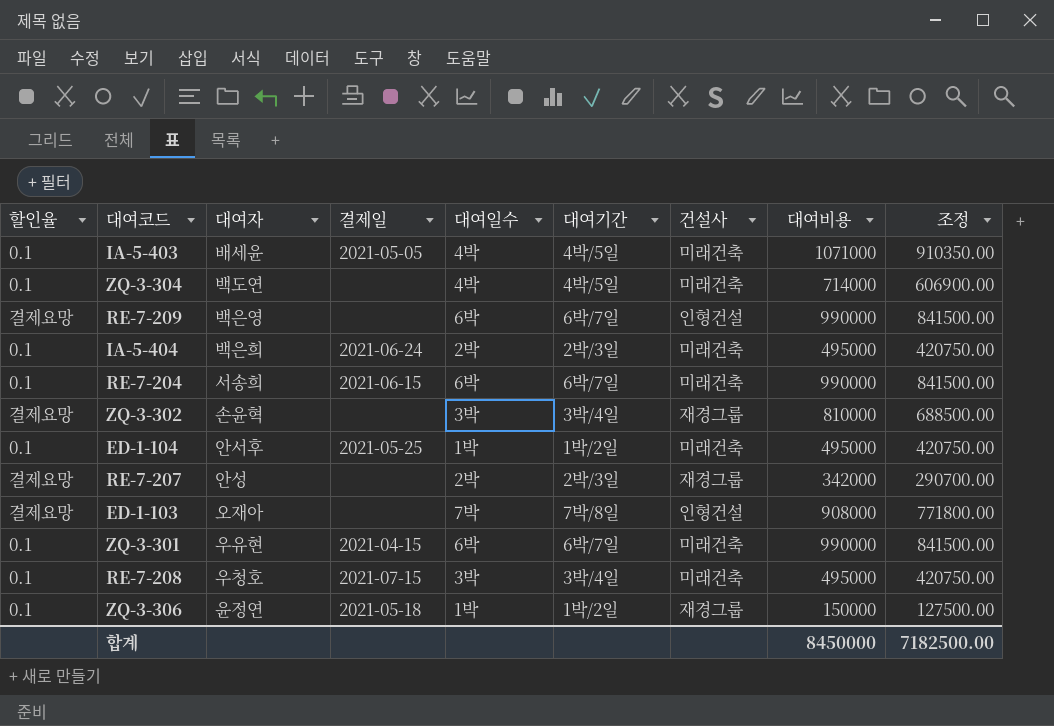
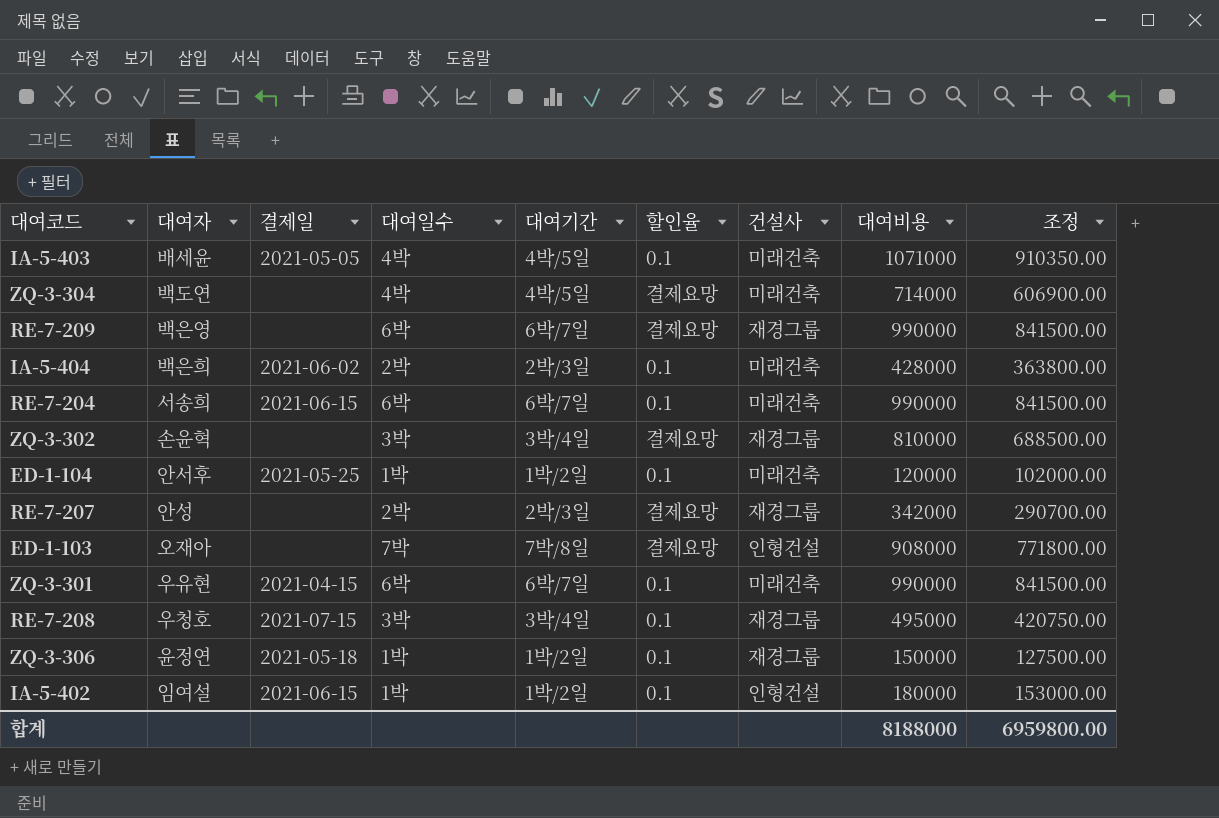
column 할인율 | position: 1 -> 6
ZQ-3-304 | 할인율: 0.1 -> 결제요망
RE-7-209 | 건설사: 인형건설 -> 재경그룹
IA-5-404 | 결제일: 2021-06-24 -> 2021-06-02
IA-5-404 | 대여비용: 495000 -> 428000
IA-5-404 | 조정: 420750.00 -> 363800.00
ED-1-104 | 대여비용: 495000 -> 120000
ED-1-104 | 조정: 420750.00 -> 102000.00
RE-7-208 | 건설사: 미래건축 -> 재경그룹
row IA-5-402: none -> 임여설 | 2021-06-15 | 1박 | 1박/2일 | 0.1 | 인형건설 | 180000 | 153000.00
합계 | 대여비용: 8450000 -> 8188000
합계 | 조정: 7182500.00 -> 6959800.00

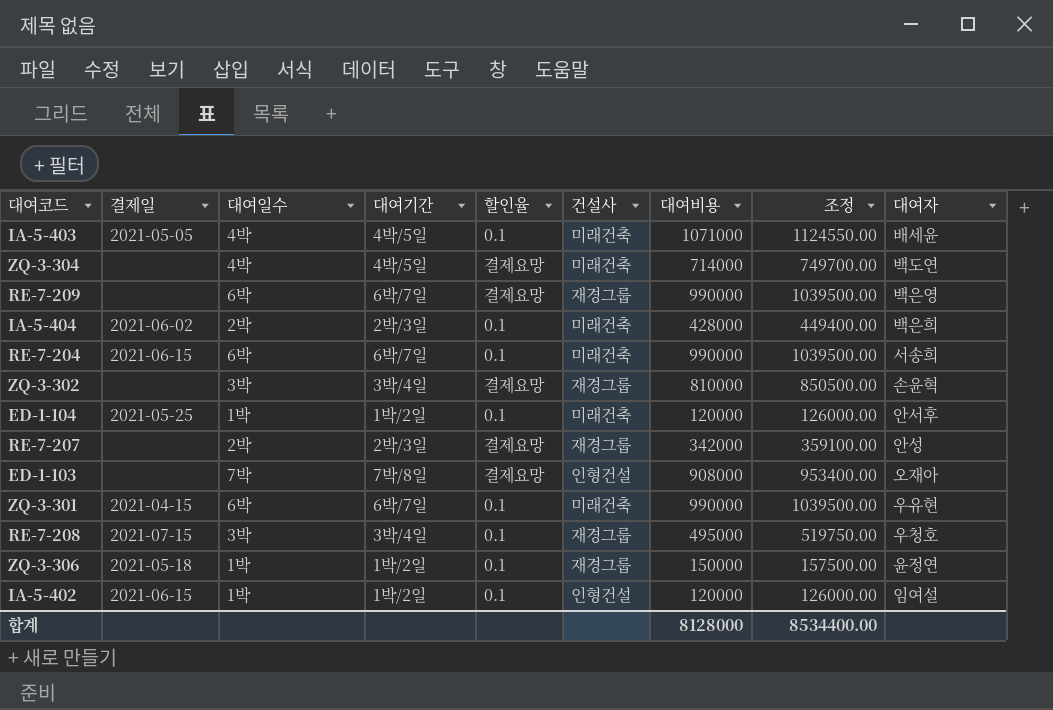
column 조정 | formula: [대여비용] * 0.85 -> [대여비용] * 1.05
column 대여자 | position: 2 -> 9
IA-5-402 | 대여비용: 180000 -> 120000
합계 | 대여비용: 8188000 -> 8128000
합계 | 조정: 6959800.00 -> 8534400.00

